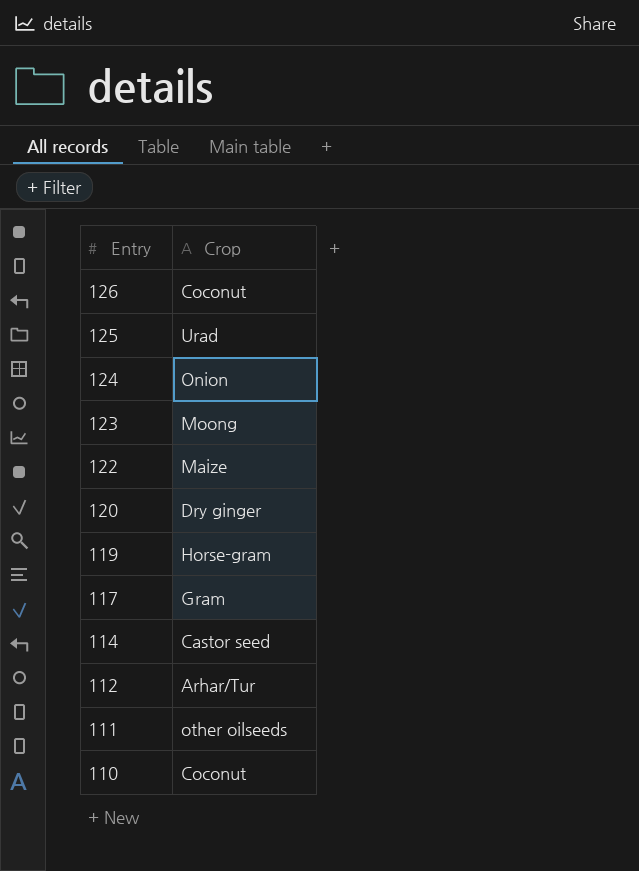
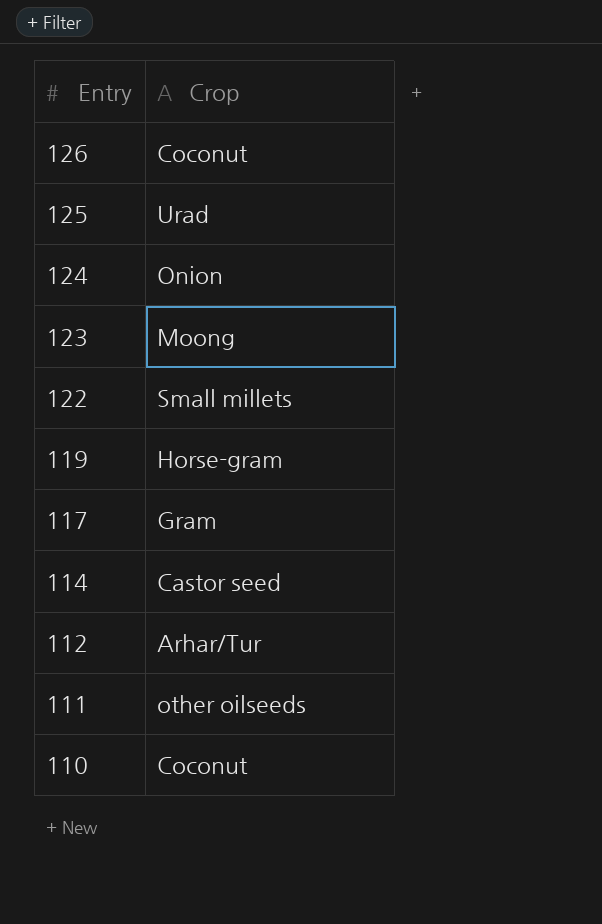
row 120: Dry ginger -> none
122 | Crop: Maize -> Small millets

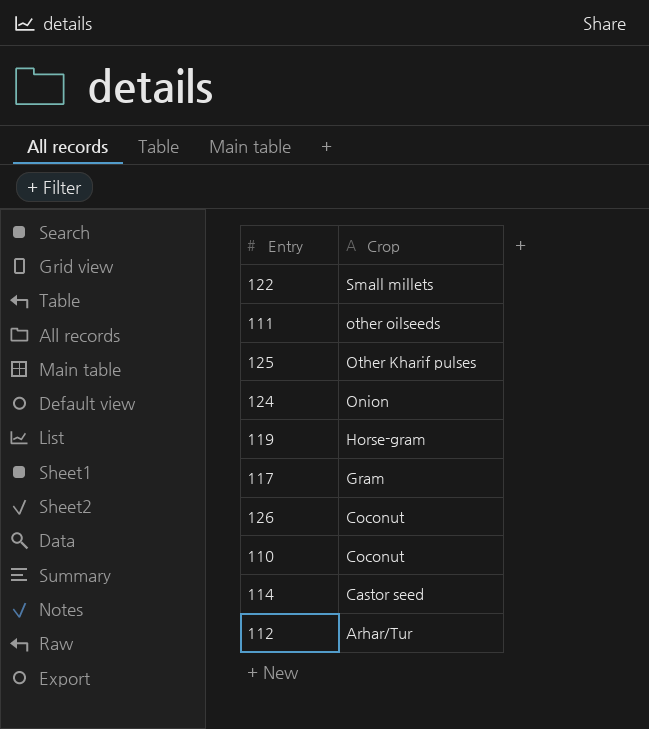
row order: Entry descending -> Crop descending
row 123: Moong -> none
125 | Crop: Urad -> Other Kharif pulses

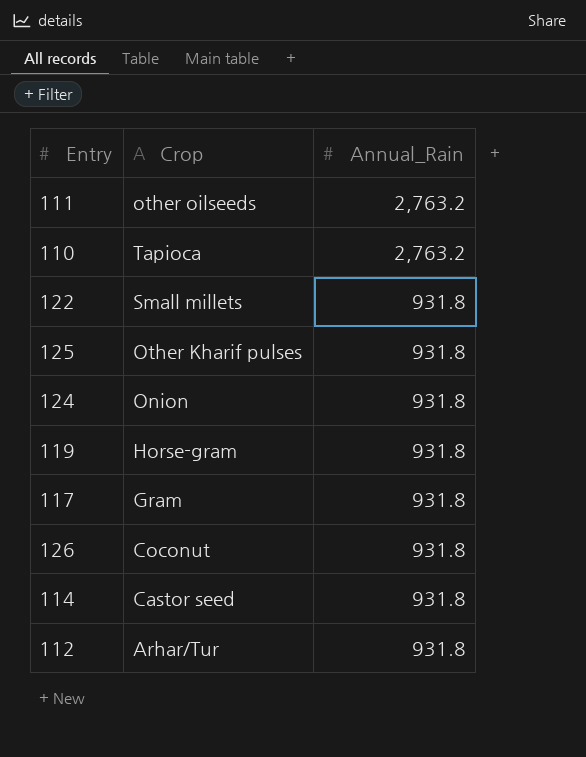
row order: Crop descending -> Annual_Rain descending
column Annual_Rain | position: none -> 3
110 | Crop: Coconut -> Tapioca

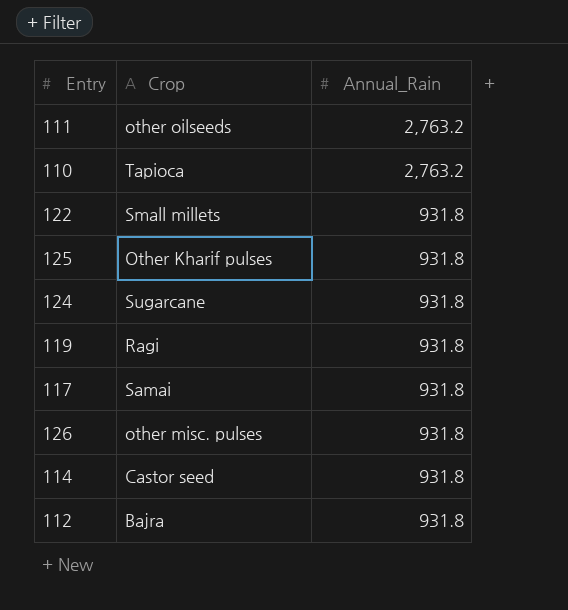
124 | Crop: Onion -> Sugarcane
119 | Crop: Horse-gram -> Ragi
117 | Crop: Gram -> Samai
126 | Crop: Coconut -> other misc. pulses
112 | Crop: Arhar/Tur -> Bajra

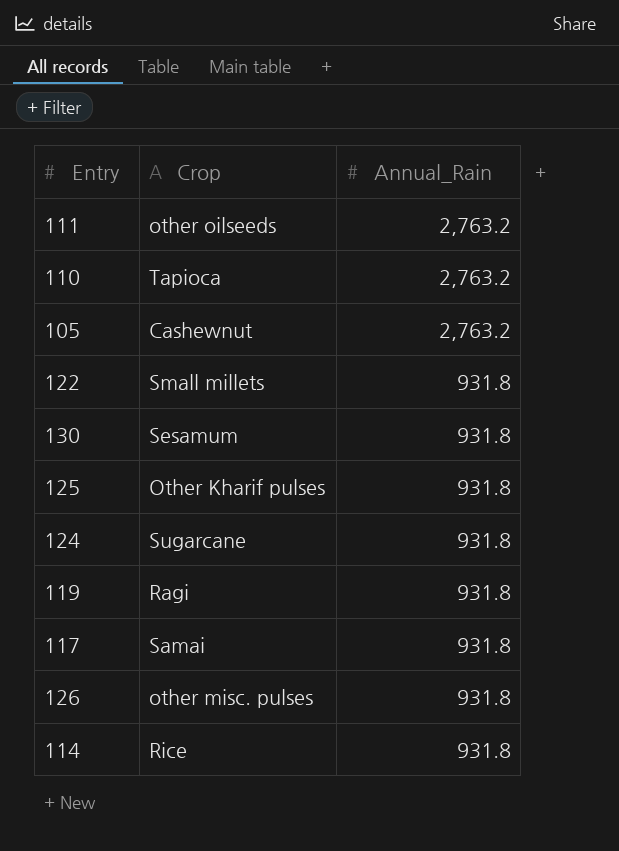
row 112: Bajra | 931.8 -> none
row 105: none -> Cashewnut | 2,763.2
row 130: none -> Sesamum | 931.8
114 | Crop: Castor seed -> Rice

